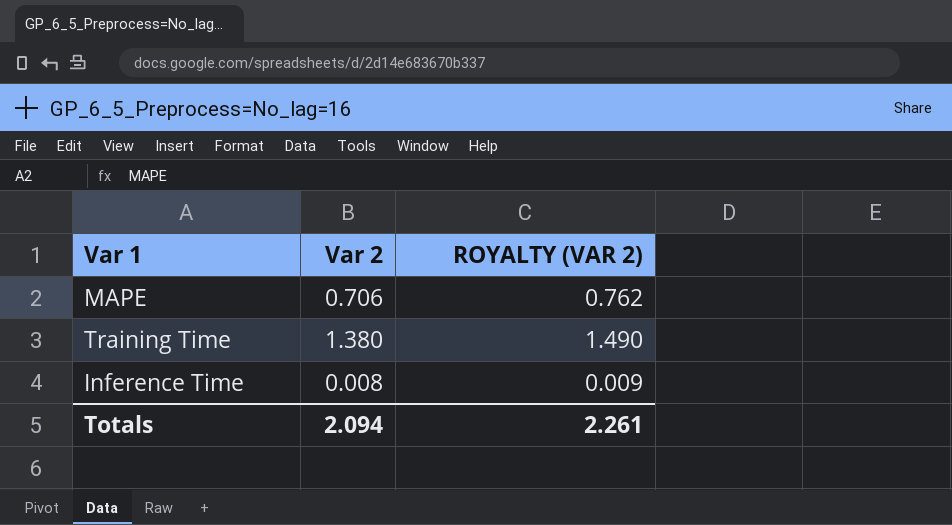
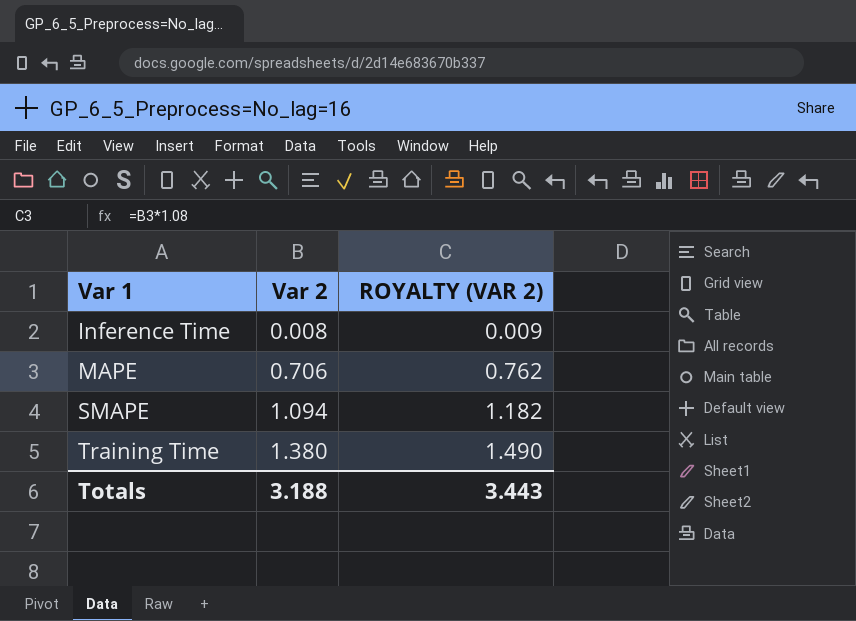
row order: none -> Var 1 ascending
row SMAPE: none -> 1.094 | 1.182
Totals | Var 2: 2.094 -> 3.188
Totals | ROYALTY (VAR 2): 2.261 -> 3.443

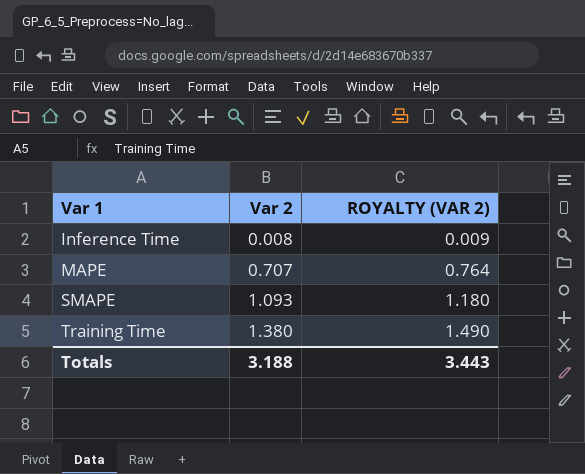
MAPE | Var 2: 0.706 -> 0.707
MAPE | ROYALTY (VAR 2): 0.762 -> 0.764
SMAPE | Var 2: 1.094 -> 1.093
SMAPE | ROYALTY (VAR 2): 1.182 -> 1.180

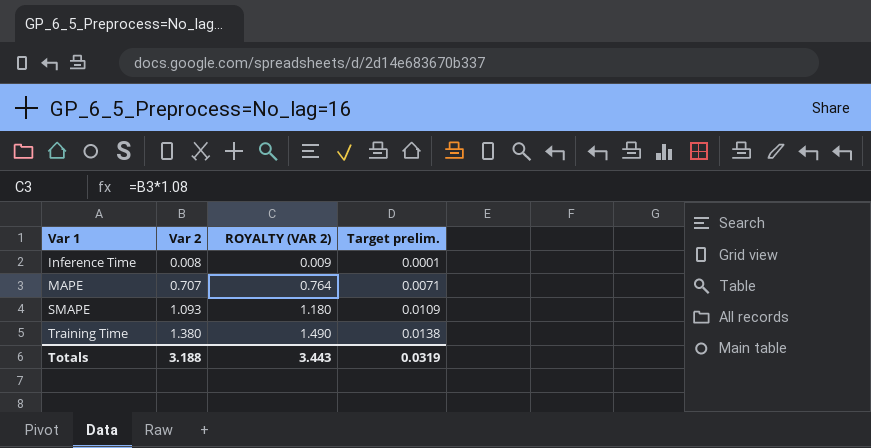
column Target prelim. | formula: none -> [Var 2] * 0.01

